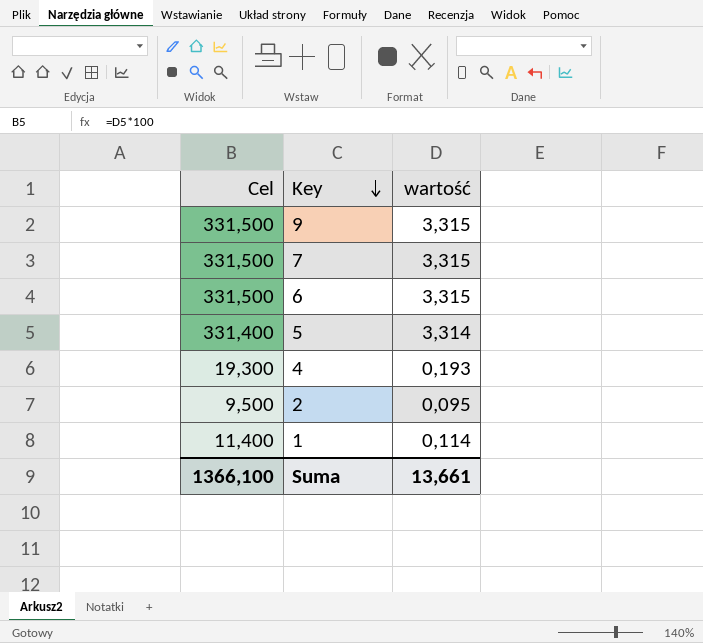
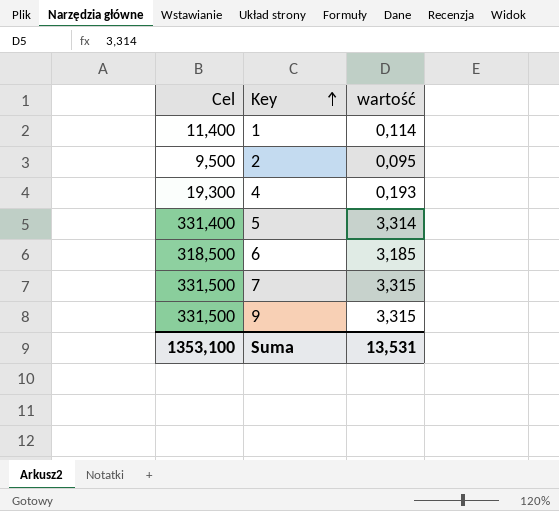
row order: Key descending -> Key ascending
6 | Cel: 331,500 -> 318,500
6 | wartość: 3,315 -> 3,185
Suma | Cel: 1366,100 -> 1353,100
Suma | wartość: 13,661 -> 13,531

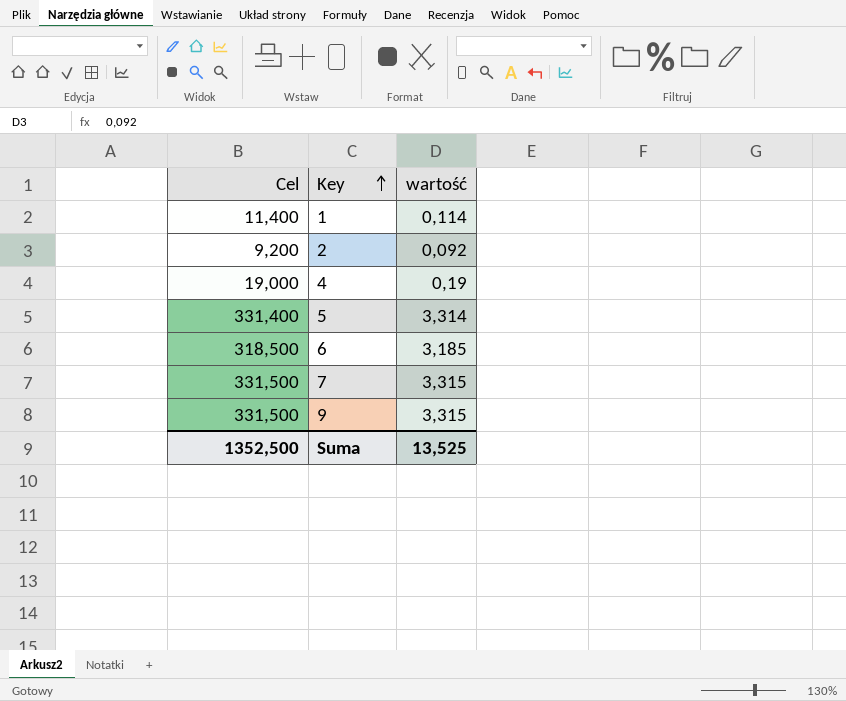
2 | Cel: 9,500 -> 9,200
2 | wartość: 0,095 -> 0,092
4 | Cel: 19,300 -> 19,000
4 | wartość: 0,193 -> 0,19
Suma | Cel: 1353,100 -> 1352,500
Suma | wartość: 13,531 -> 13,525

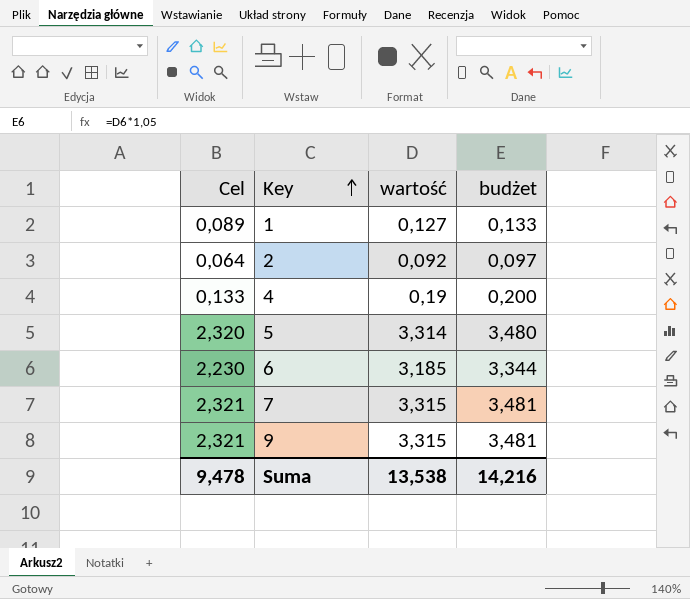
column Cel | formula: [wartość] * 100 -> [wartość] * 0,7
column budżet | formula: none -> [wartość] * 1,05
1 | wartość: 0,114 -> 0,127
Suma | Cel: 1352,500 -> 9,478
Suma | wartość: 13,525 -> 13,538

